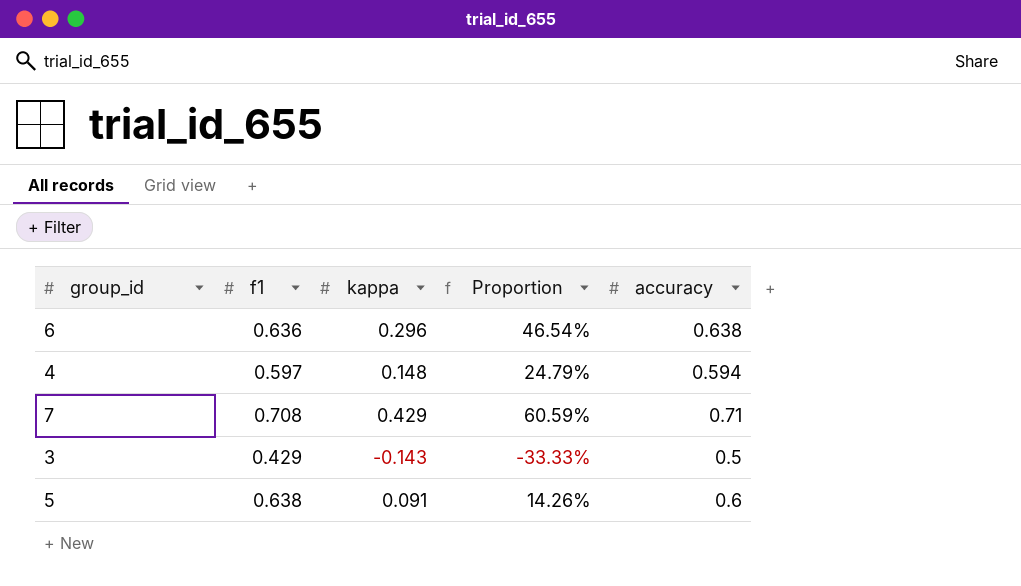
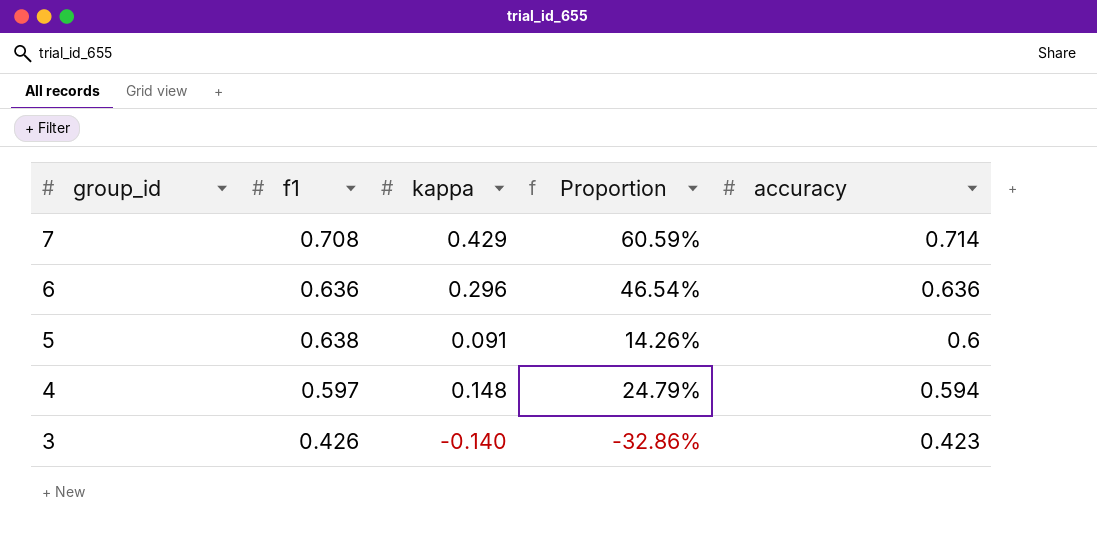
row order: none -> group_id descending
7 | accuracy: 0.71 -> 0.714
6 | accuracy: 0.638 -> 0.636
3 | f1: 0.429 -> 0.426
3 | kappa: -0.143 -> -0.140
3 | Proportion: -33.33% -> -32.86%
3 | accuracy: 0.5 -> 0.423

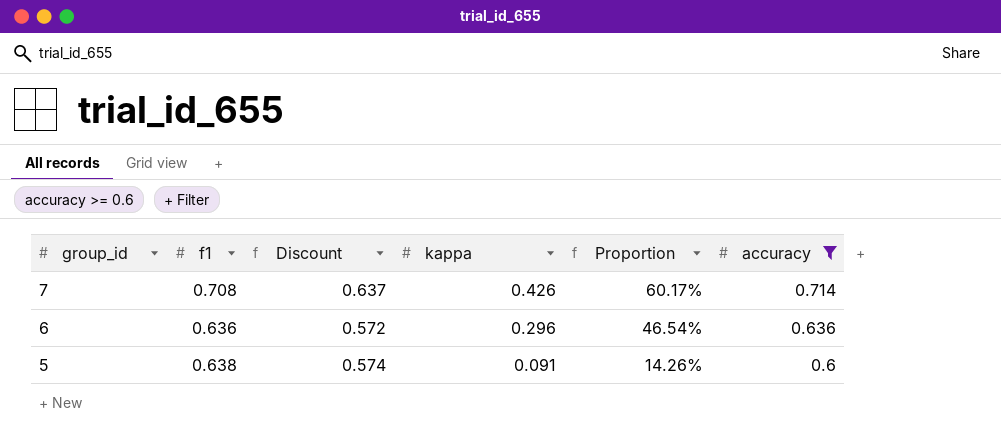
filter: none -> accuracy >= 0.6
column Discount | formula: none -> [f1] * 0.9
7 | kappa: 0.429 -> 0.426
7 | Proportion: 60.59% -> 60.17%

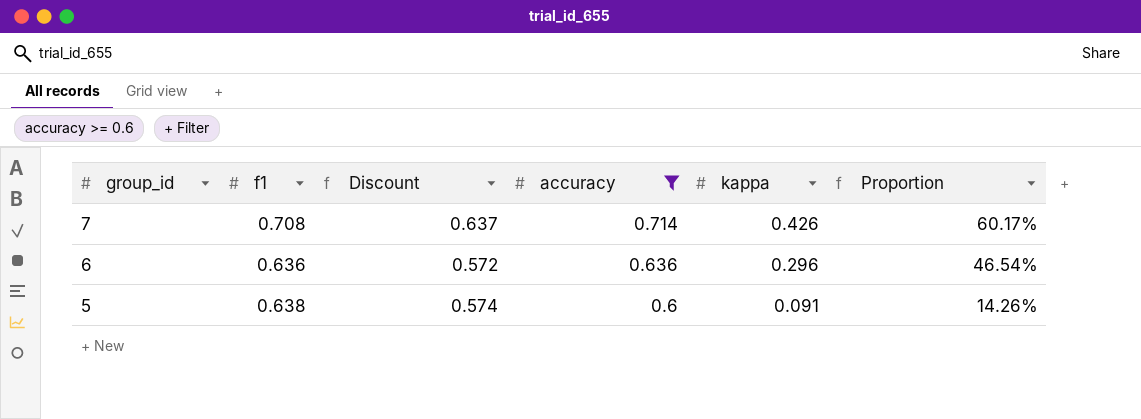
column accuracy | position: 6 -> 4

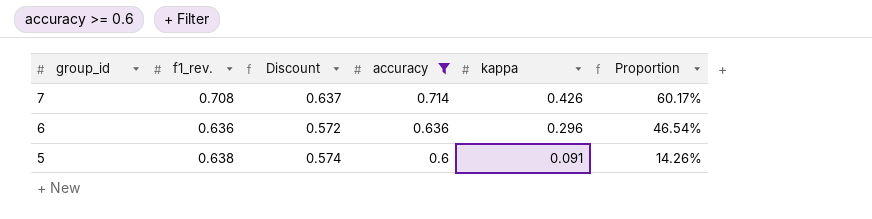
column name: f1 -> f1_rev.

